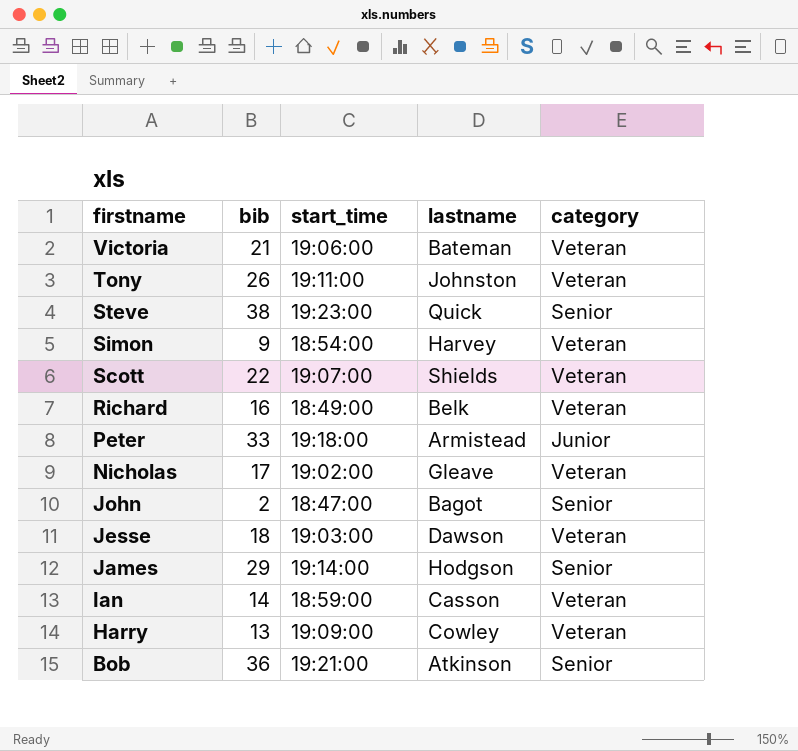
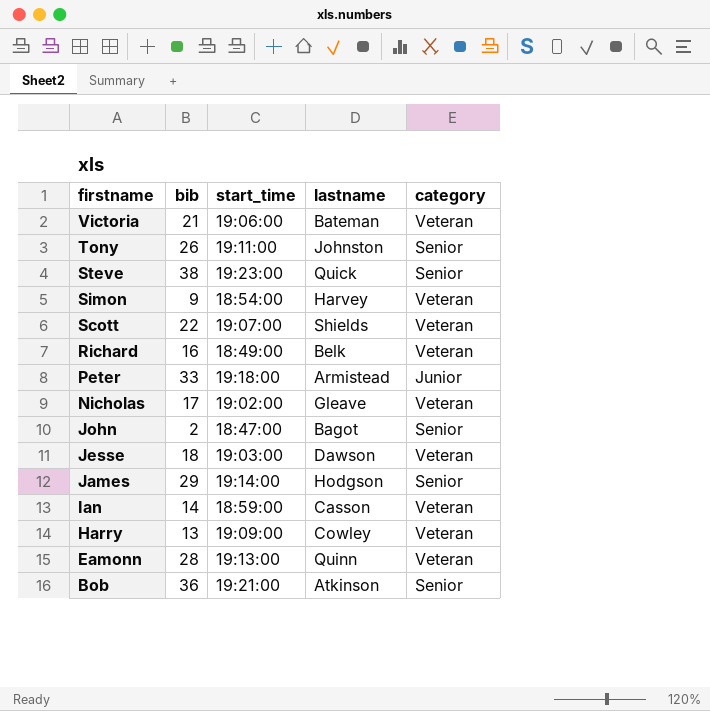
Tony | category: Veteran -> Senior
row Eamonn: none -> 28 | 19:13:00 | Quinn | Veteran

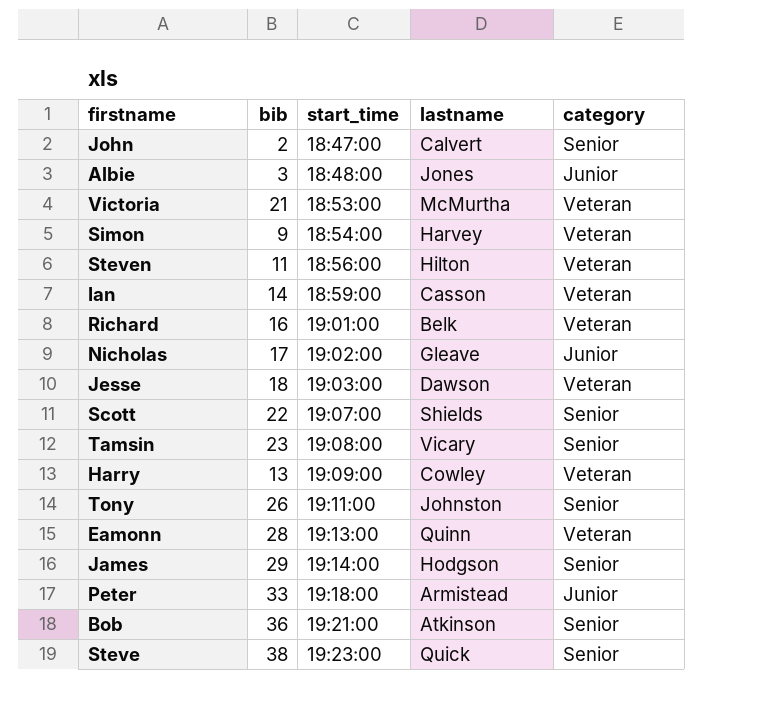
row order: firstname descending -> start_time ascending
John | lastname: Bagot -> Calvert
row Albie: none -> 3 | 18:48:00 | Jones | Junior
Victoria | start_time: 19:06:00 -> 18:53:00
Victoria | lastname: Bateman -> McMurtha
row Steven: none -> 11 | 18:56:00 | Hilton | Veteran
Richard | start_time: 18:49:00 -> 19:01:00
Nicholas | category: Veteran -> Junior
Scott | category: Veteran -> Senior
row Tamsin: none -> 23 | 19:08:00 | Vicary | Senior

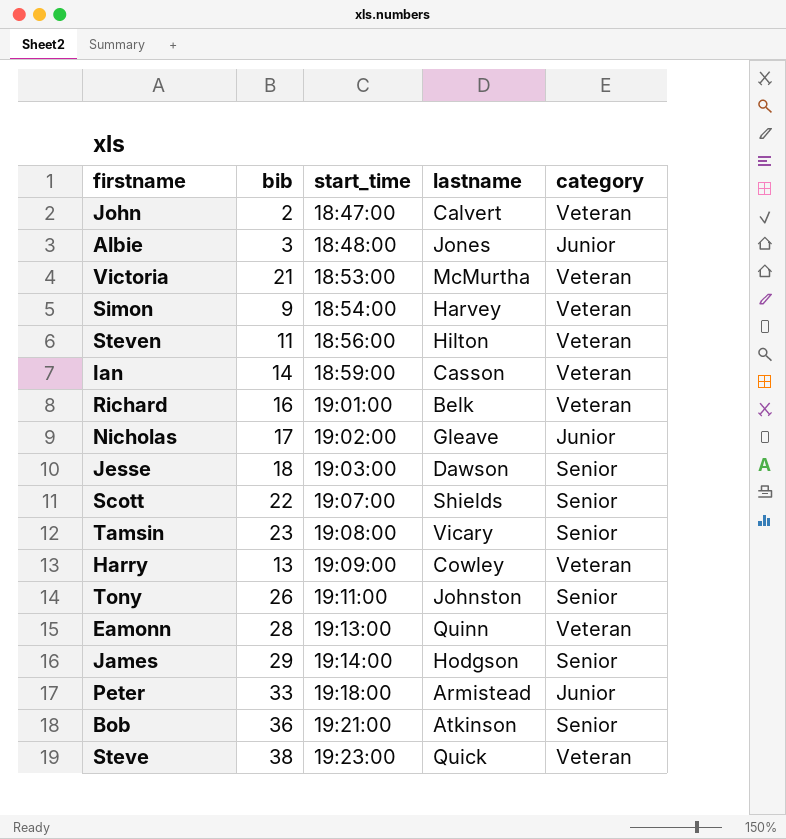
John | category: Senior -> Veteran
Jesse | category: Veteran -> Senior
Steve | category: Senior -> Veteran

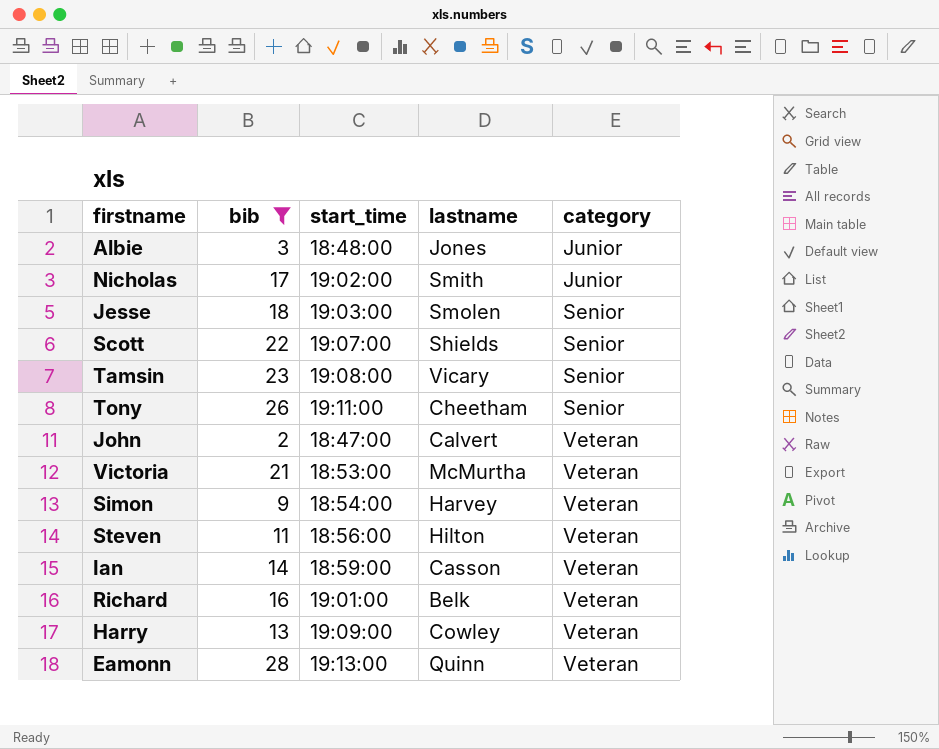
filter: none -> bib <= 28
row order: start_time ascending -> category ascending
Nicholas | lastname: Gleave -> Smith
Jesse | lastname: Dawson -> Smolen
Tony | lastname: Johnston -> Cheetham

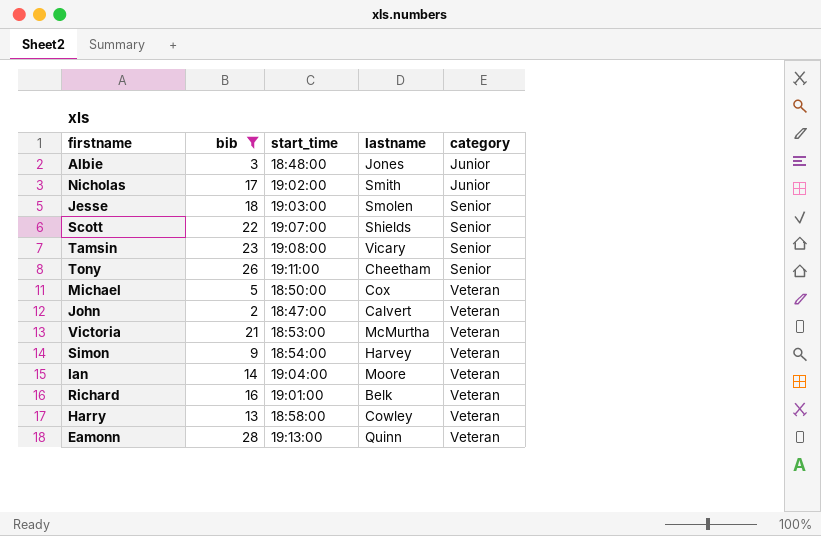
row Steven: 11 | 18:56:00 | Hilton | Veteran -> none
row Michael: none -> 5 | 18:50:00 | Cox | Veteran
Ian | start_time: 18:59:00 -> 19:04:00
Ian | lastname: Casson -> Moore
Harry | start_time: 19:09:00 -> 18:58:00

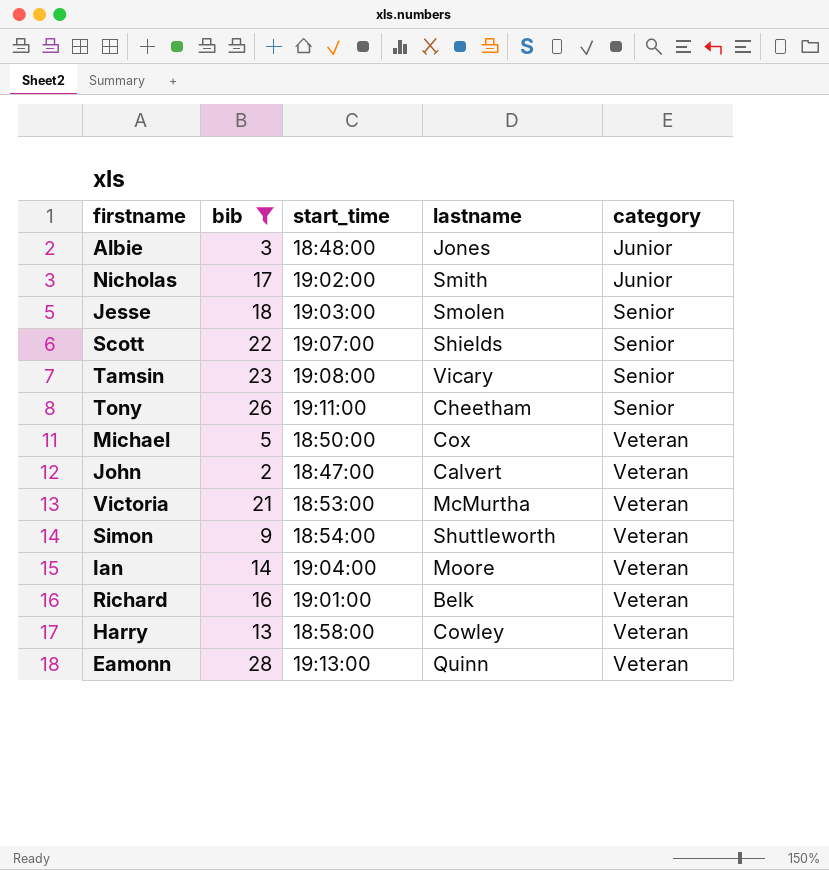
Simon | lastname: Harvey -> Shuttleworth

